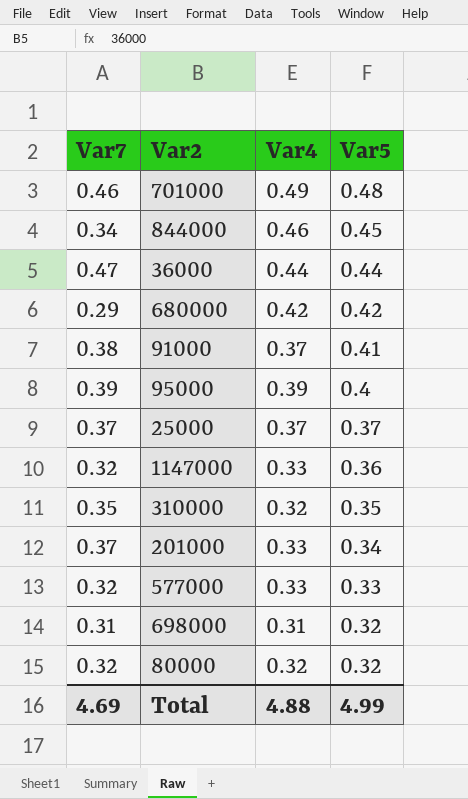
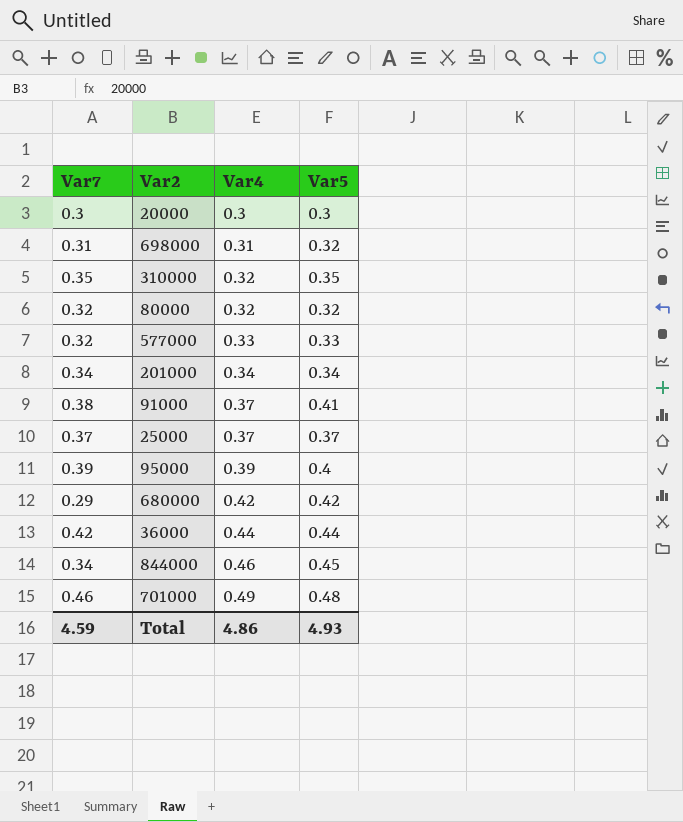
row order: Var5 descending -> Var4 ascending
row 1147000: 0.32 | 0.33 | 0.36 -> none
row 20000: none -> 0.3 | 0.3 | 0.3
201000 | Var7: 0.37 -> 0.34
201000 | Var4: 0.33 -> 0.34
36000 | Var7: 0.47 -> 0.42
Total | Var7: 4.69 -> 4.59
Total | Var4: 4.88 -> 4.86
Total | Var5: 4.99 -> 4.93

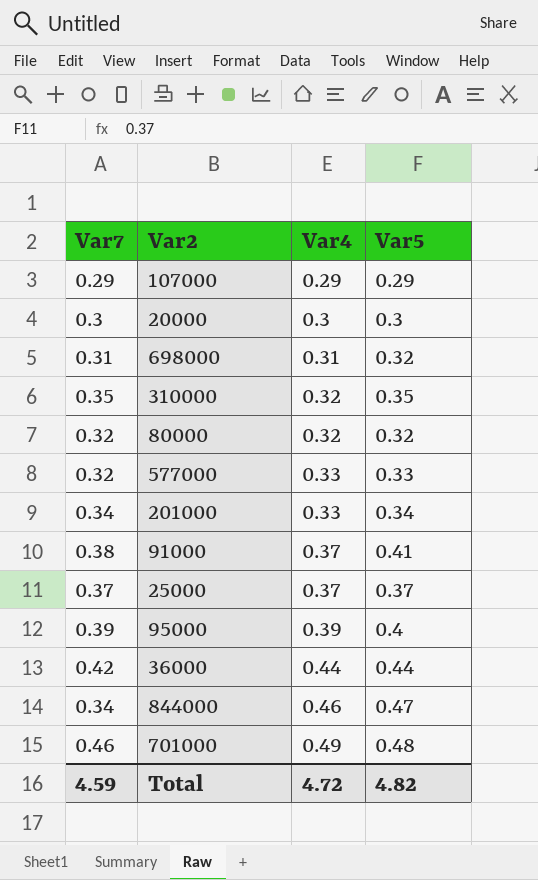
row 680000: 0.29 | 0.42 | 0.42 -> none
row 107000: none -> 0.29 | 0.29 | 0.29
201000 | Var4: 0.34 -> 0.33
844000 | Var5: 0.45 -> 0.47
Total | Var4: 4.86 -> 4.72
Total | Var5: 4.93 -> 4.82

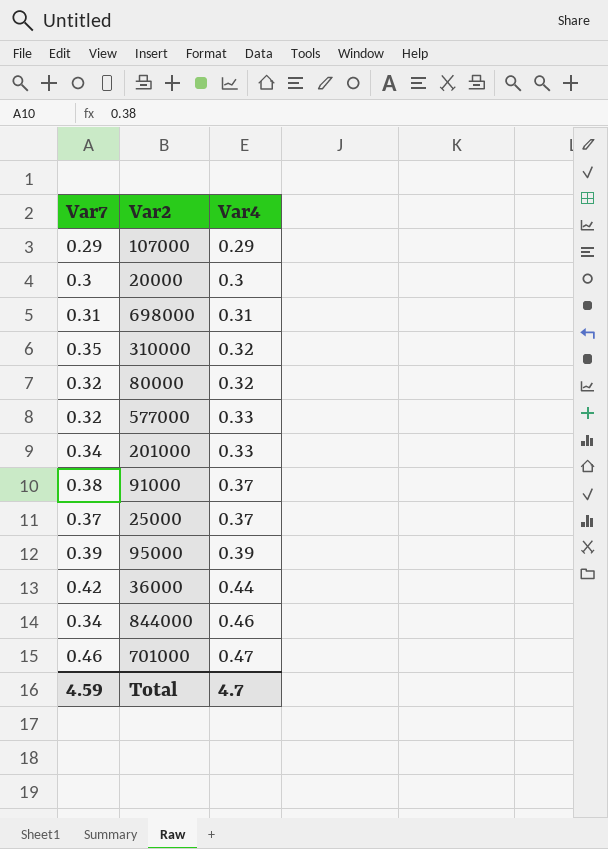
column Var5 | position: 4 -> none
701000 | Var4: 0.49 -> 0.47
Total | Var4: 4.72 -> 4.7

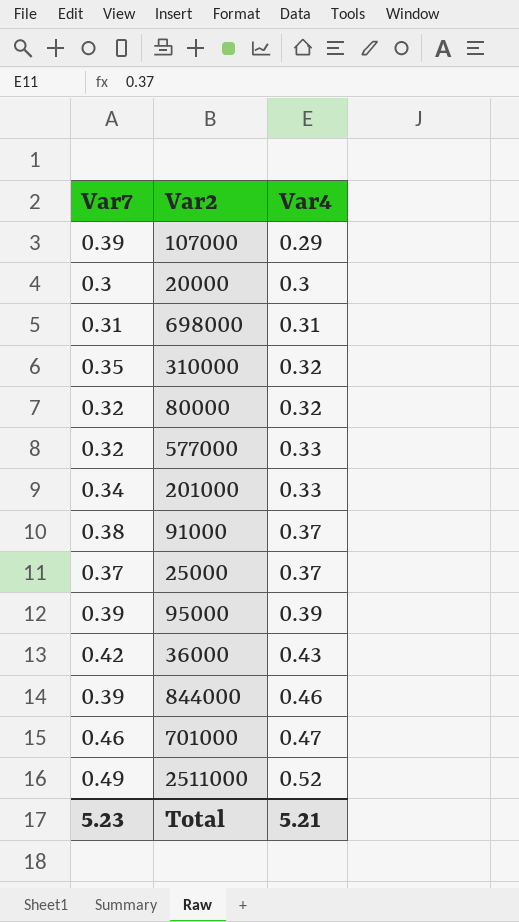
107000 | Var7: 0.29 -> 0.39
36000 | Var4: 0.44 -> 0.43
844000 | Var7: 0.34 -> 0.39
row 2511000: none -> 0.49 | 0.52
Total | Var7: 4.59 -> 5.23
Total | Var4: 4.7 -> 5.21

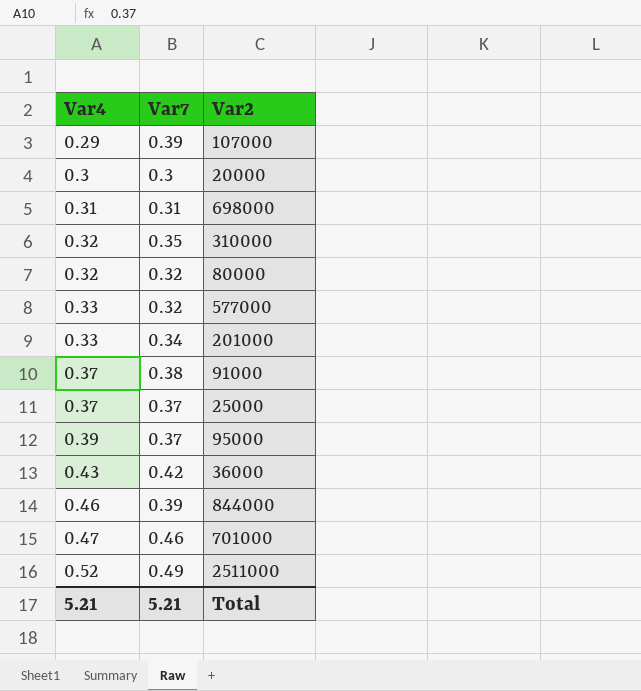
column Var4 | position: 3 -> 1
95000 | Var7: 0.39 -> 0.37
Total | Var7: 5.23 -> 5.21

